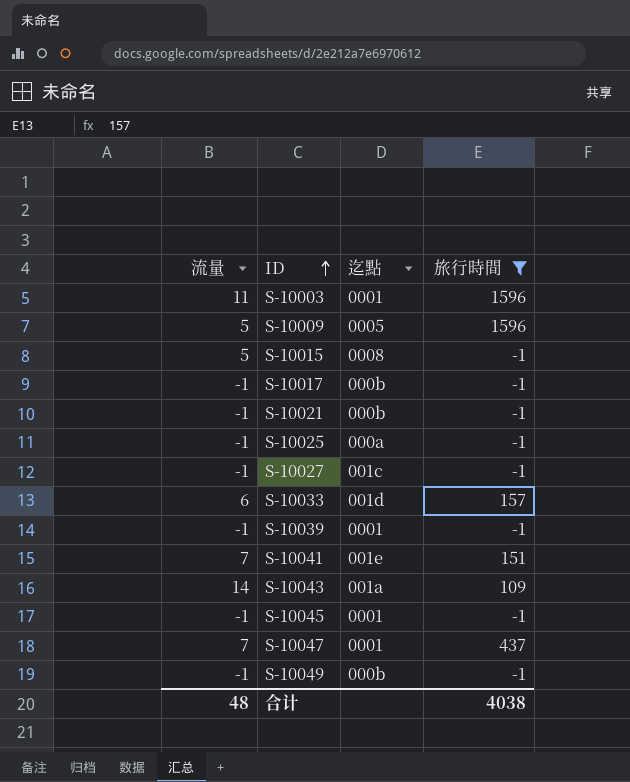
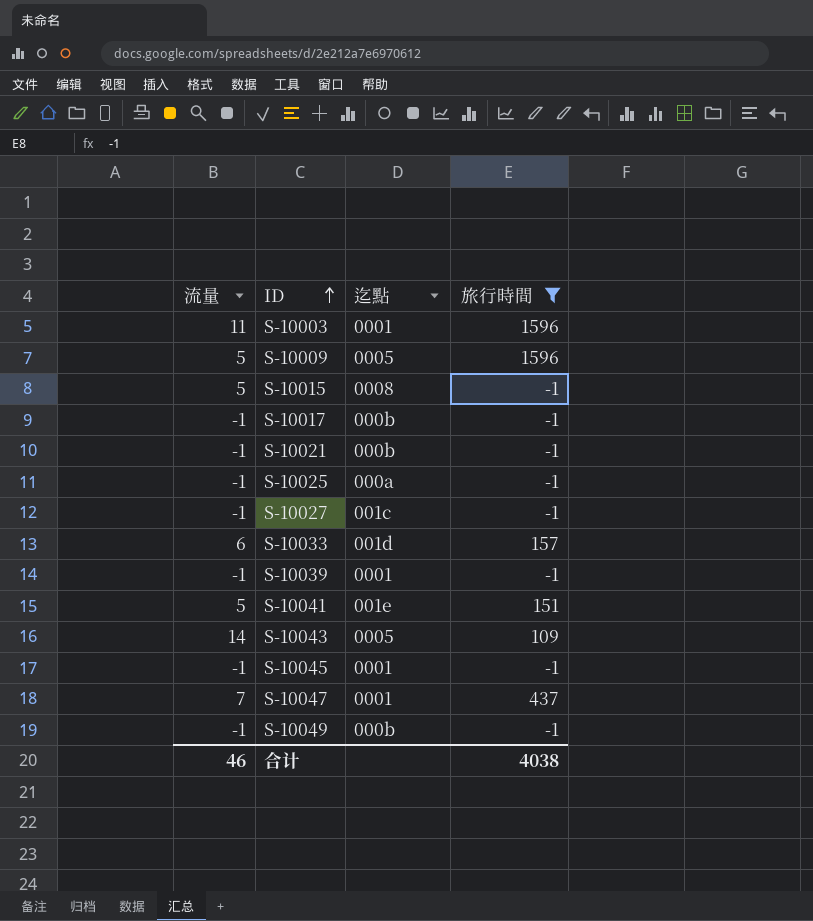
S-10041 | 流量: 7 -> 5
S-10043 | 迄點: 001a -> 0005
合计 | 流量: 48 -> 46

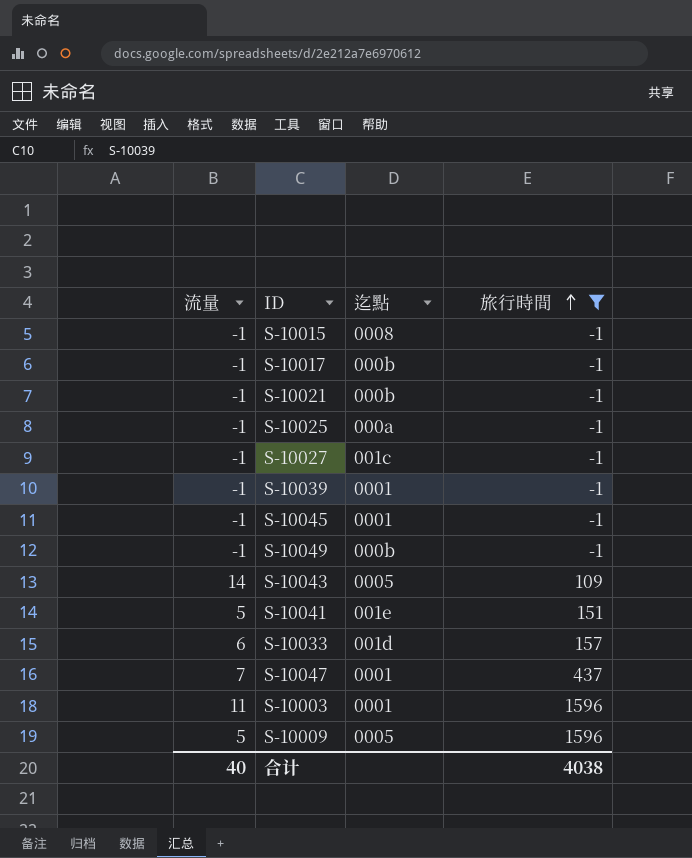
row order: ID ascending -> 旅行時間 ascending
S-10015 | 流量: 5 -> -1
合计 | 流量: 46 -> 40

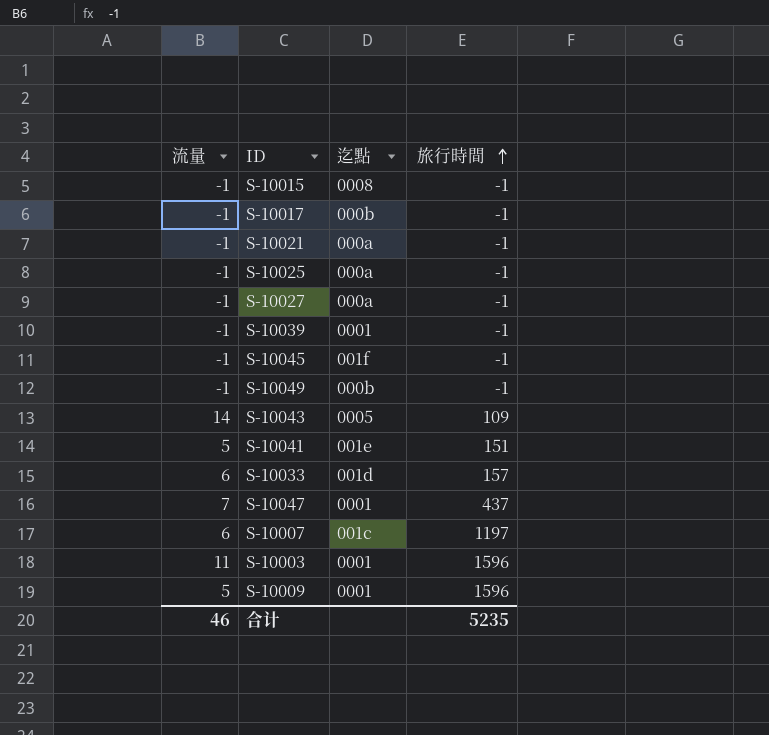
filter: 旅行時間 != 1197 -> none
S-10021 | 迄點: 000b -> 000a
S-10027 | 迄點: 001c -> 000a
S-10045 | 迄點: 0001 -> 001f
S-10009 | 迄點: 0005 -> 0001
合计 | 流量: 40 -> 46
合计 | 旅行時間: 4038 -> 5235

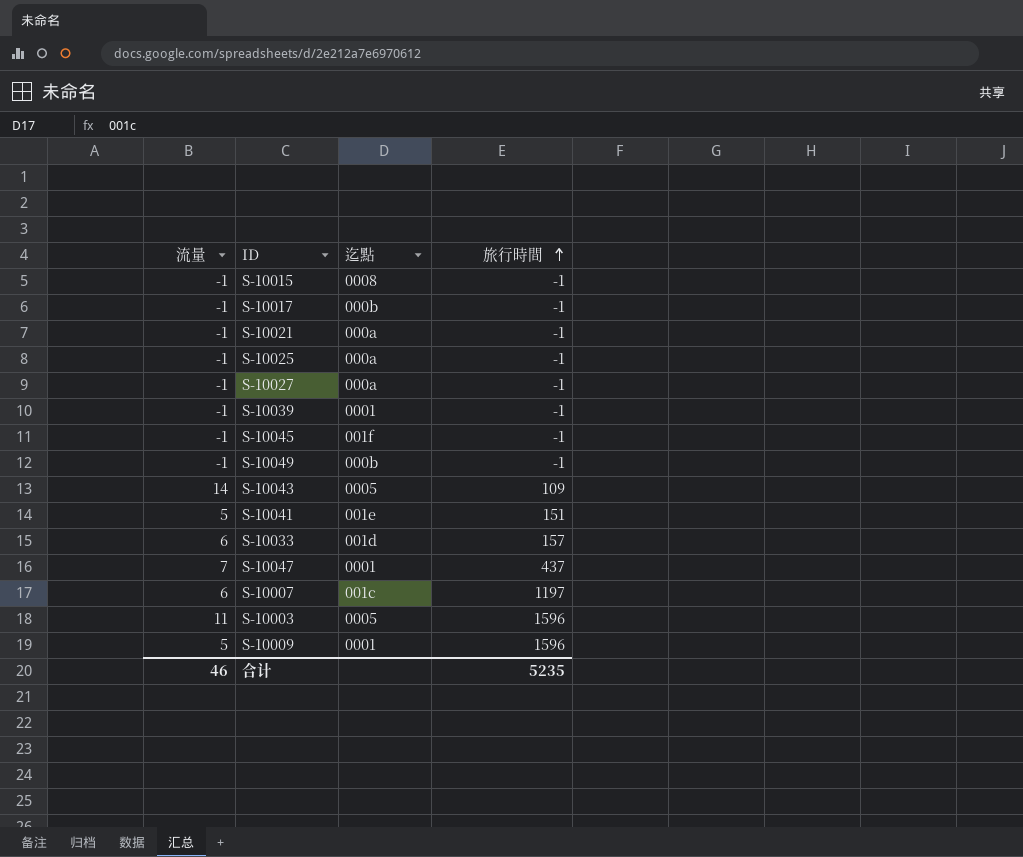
S-10003 | 迄點: 0001 -> 0005

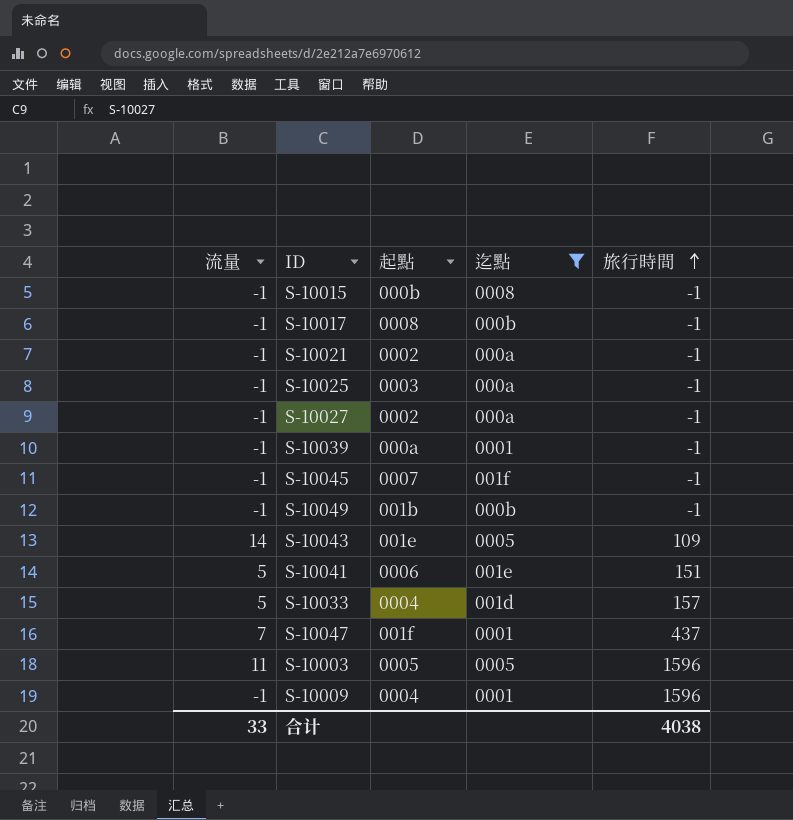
filter: none -> 迄點 != 001c
column 起點 | position: none -> 3
S-10033 | 流量: 6 -> 5
S-10009 | 流量: 5 -> -1
合计 | 流量: 46 -> 33
合计 | 旅行時間: 5235 -> 4038

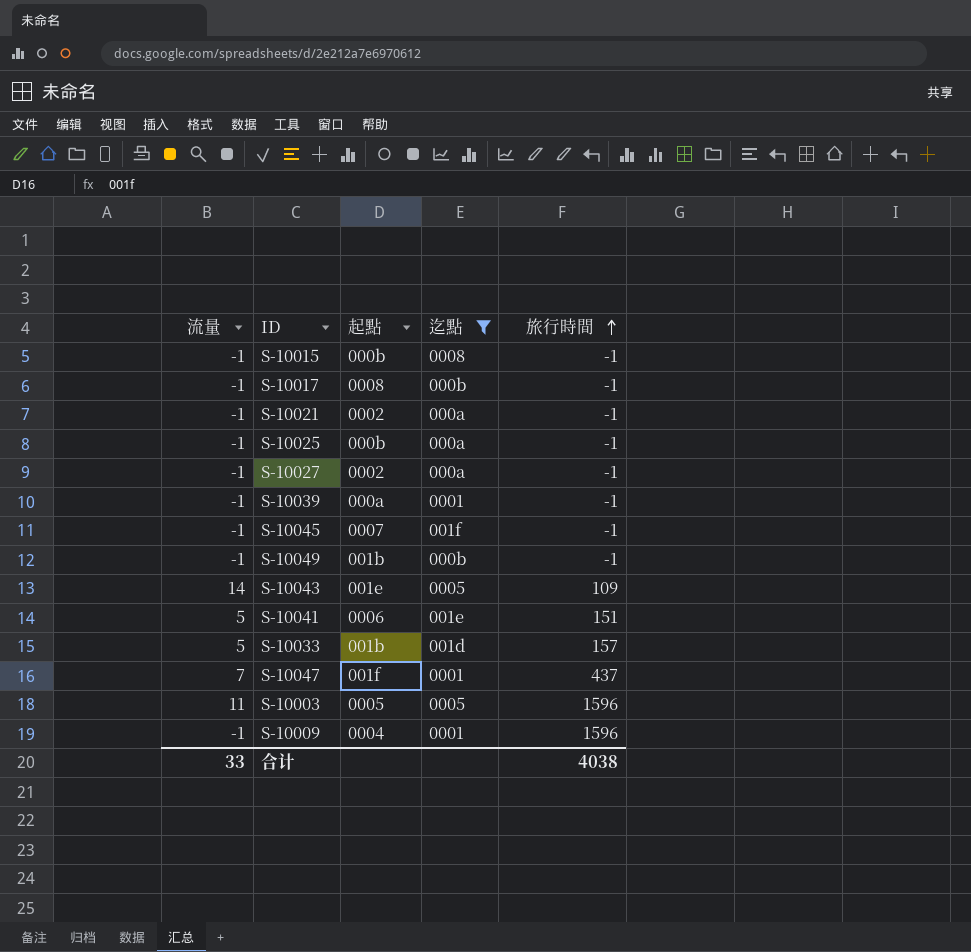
S-10025 | 起點: 0003 -> 000b
S-10033 | 起點: 0004 -> 001b

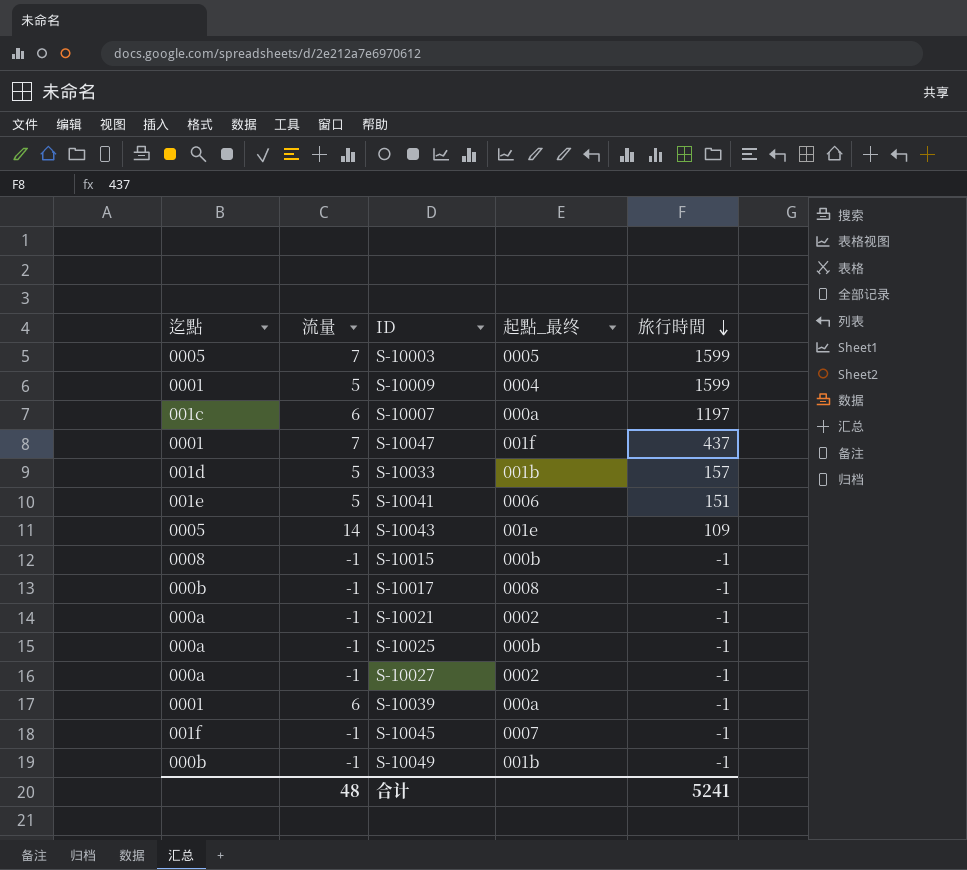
filter: 迄點 != 001c -> none
row order: 旅行時間 ascending -> 旅行時間 descending
column 迄點 | position: 4 -> 1
column name: 起點 -> 起點_最终
S-10003 | 流量: 11 -> 7
S-10003 | 旅行時間: 1596 -> 1599
S-10009 | 流量: -1 -> 5
S-10009 | 旅行時間: 1596 -> 1599
S-10039 | 流量: -1 -> 6
合计 | 流量: 33 -> 48
合计 | 旅行時間: 4038 -> 5241

